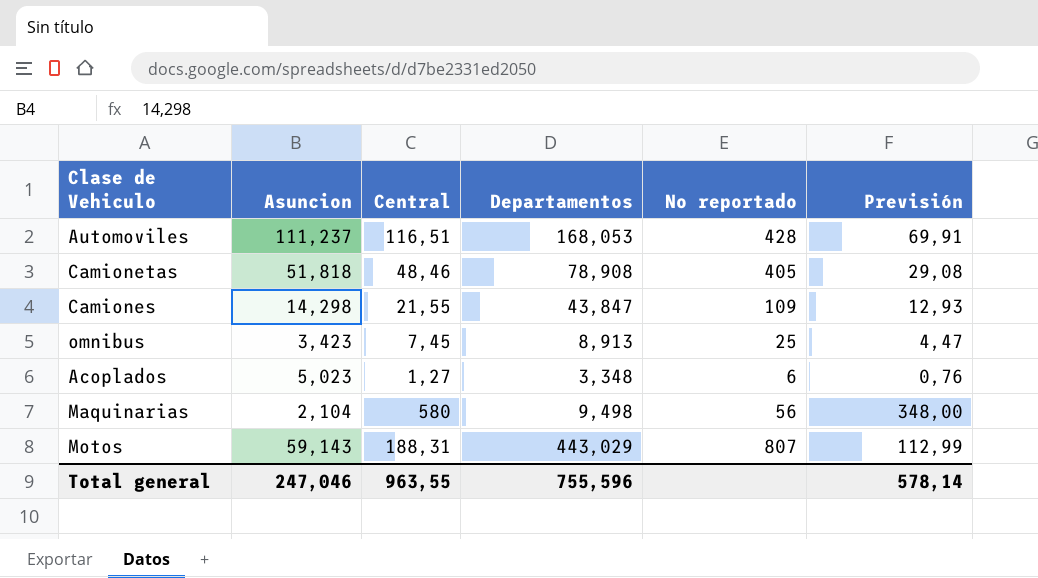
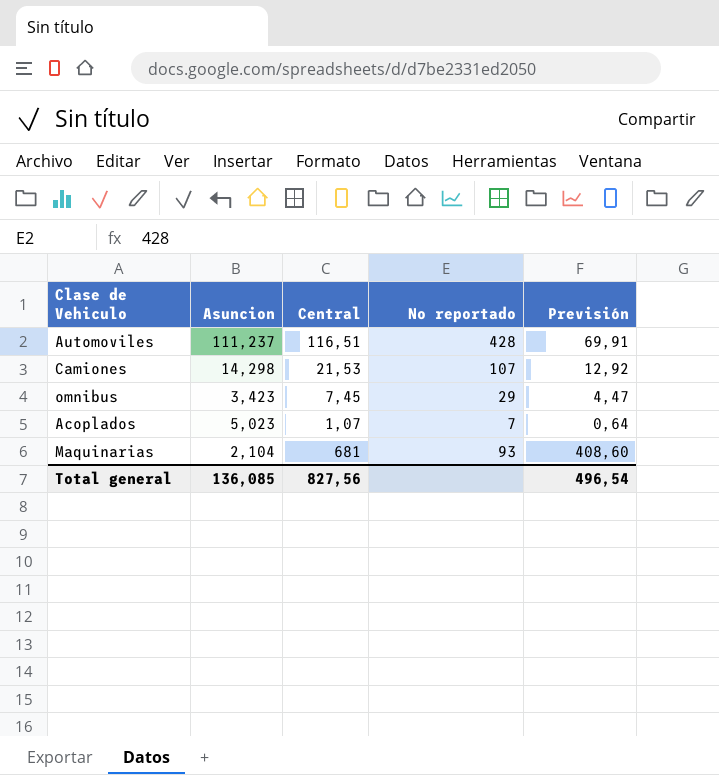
column Departamentos | position: 4 -> none
row Camionetas: 51,818 | 48,46 | 78,908 | 405 | 29,08 -> none
row Motos: 59,143 | 188,31 | 443,029 | 807 | 112,99 -> none
Camiones | Central: 21,55 -> 21,53
Camiones | No reportado: 109 -> 107
Camiones | Previsión: 12,93 -> 12,92
omnibus | No reportado: 25 -> 29
Acoplados | Central: 1,27 -> 1,07
Acoplados | No reportado: 6 -> 7
Acoplados | Previsión: 0,76 -> 0,64
Maquinarias | Central: 580 -> 681
Maquinarias | No reportado: 56 -> 93
Maquinarias | Previsión: 348,00 -> 408,60
Total general | Asuncion: 247,046 -> 136,085
Total general | Central: 963,55 -> 827,56
Total general | Previsión: 578,14 -> 496,54

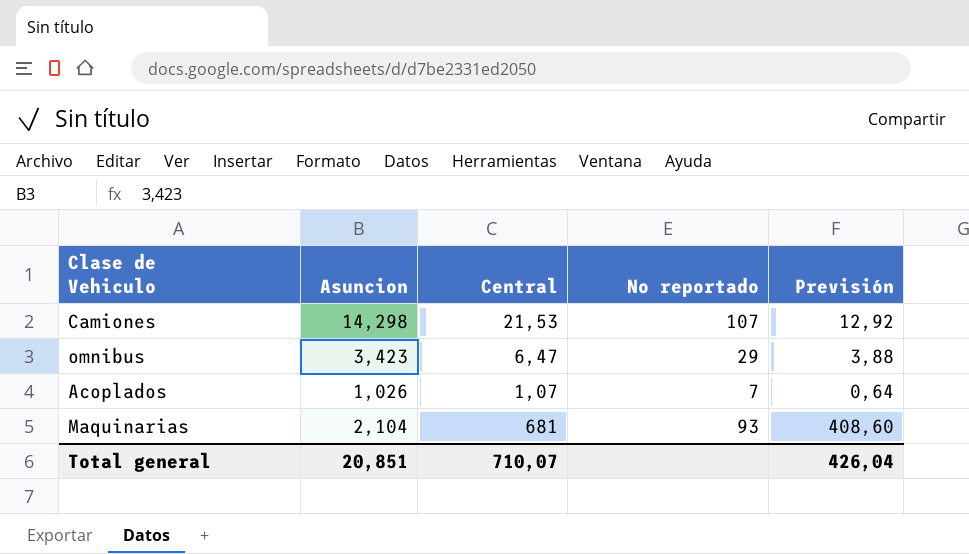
row Automoviles: 111,237 | 116,51 | 428 | 69,91 -> none
omnibus | Central: 7,45 -> 6,47
omnibus | Previsión: 4,47 -> 3,88
Acoplados | Asuncion: 5,023 -> 1,026
Total general | Asuncion: 136,085 -> 20,851
Total general | Central: 827,56 -> 710,07
Total general | Previsión: 496,54 -> 426,04

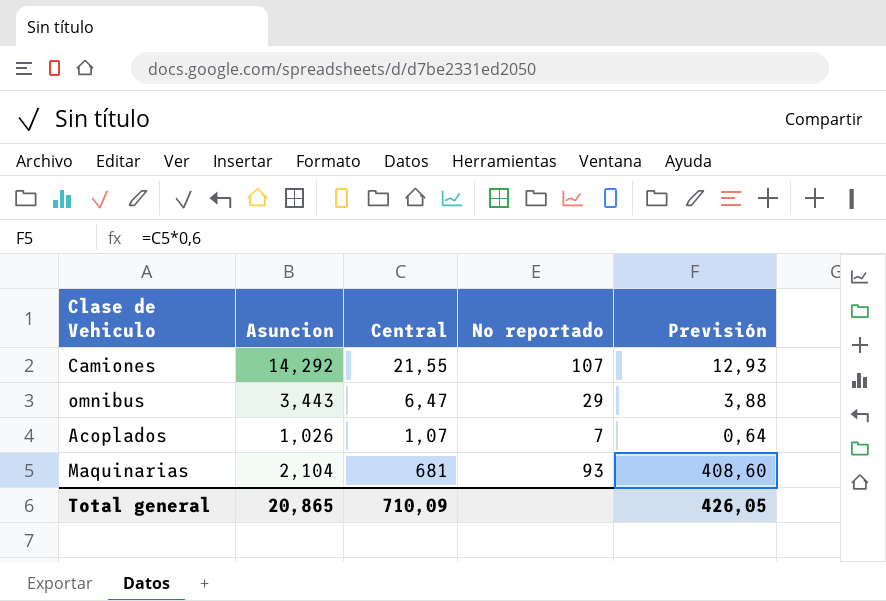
Camiones | Asuncion: 14,298 -> 14,292
Camiones | Central: 21,53 -> 21,55
Camiones | Previsión: 12,92 -> 12,93
omnibus | Asuncion: 3,423 -> 3,443
Total general | Asuncion: 20,851 -> 20,865
Total general | Central: 710,07 -> 710,09
Total general | Previsión: 426,04 -> 426,05

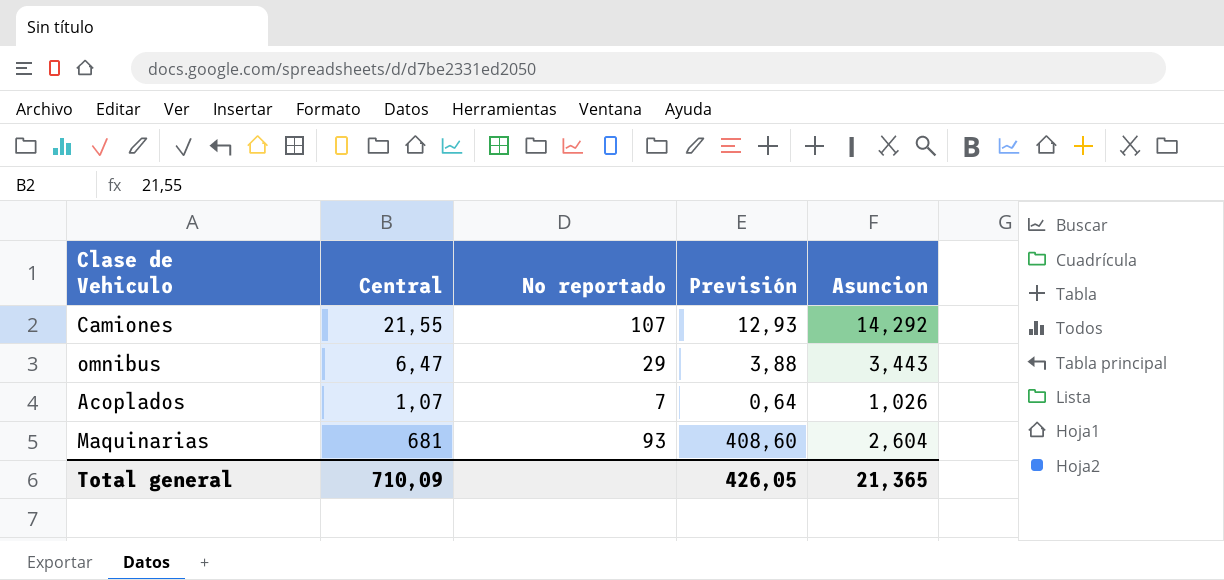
column Asuncion | position: 2 -> 5
Maquinarias | Asuncion: 2,104 -> 2,604
Total general | Asuncion: 20,865 -> 21,365

